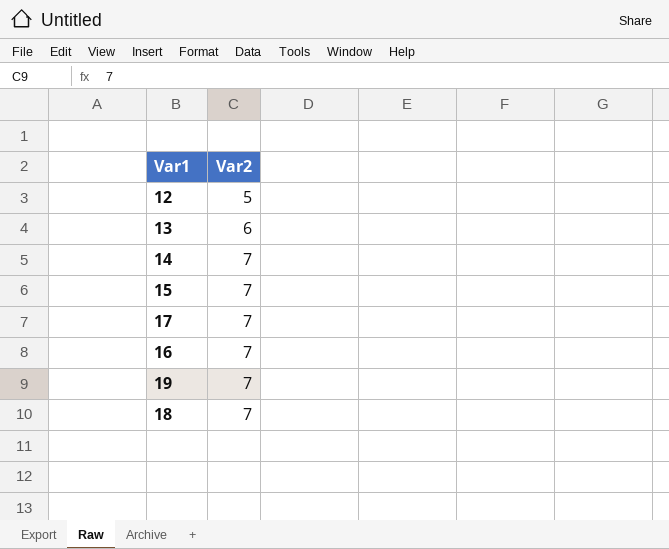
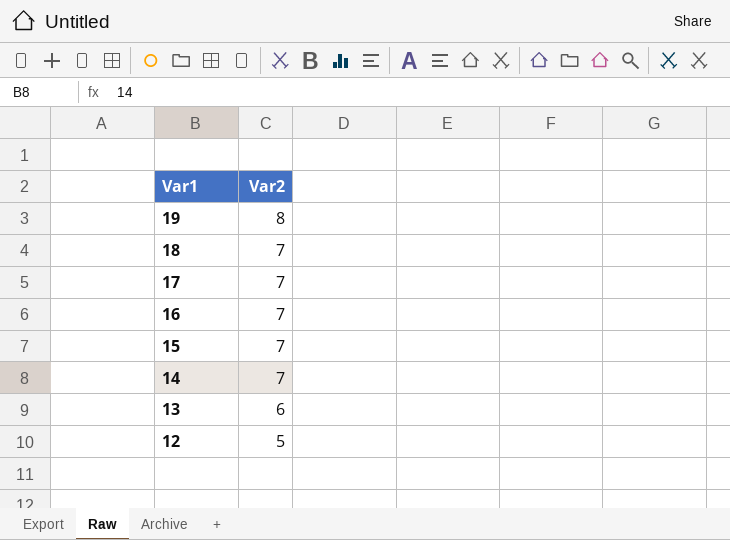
row order: Var2 ascending -> Var1 descending
19 | Var2: 7 -> 8

